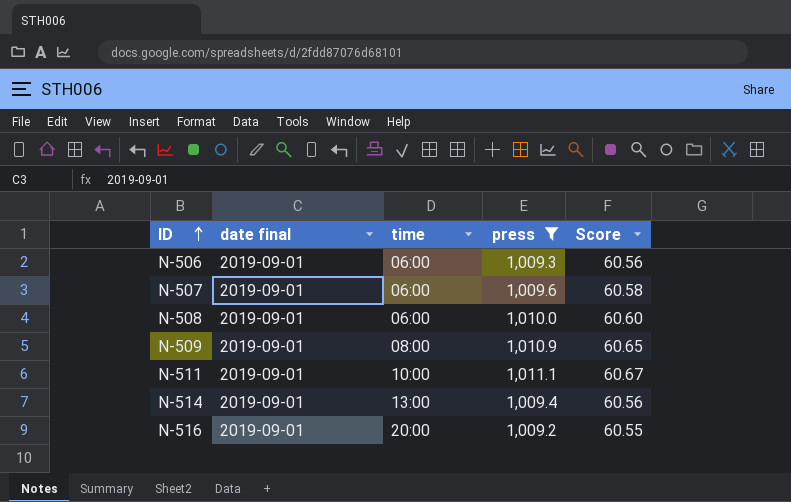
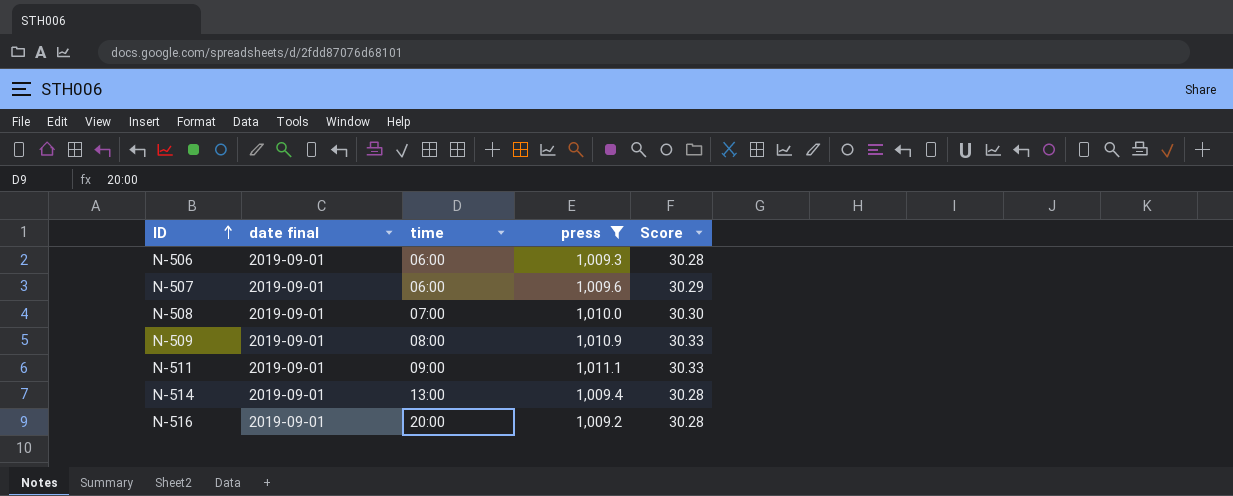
column Score | formula: [press] * 0.06 -> [press] * 0.03
N-508 | time: 06:00 -> 07:00
N-511 | time: 10:00 -> 09:00

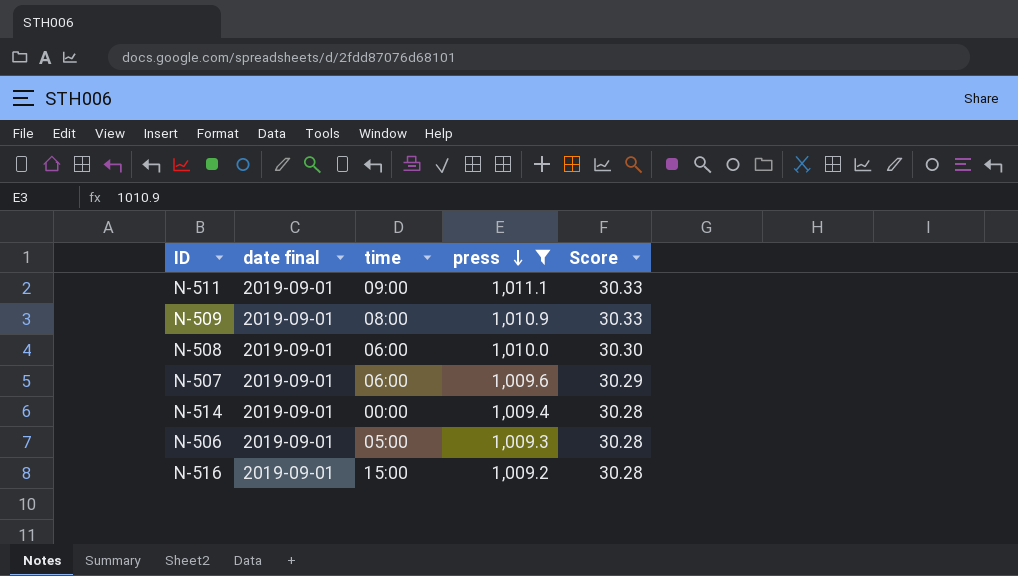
row order: ID ascending -> press descending
N-508 | time: 07:00 -> 06:00
N-514 | time: 13:00 -> 00:00
N-506 | time: 06:00 -> 05:00
N-516 | time: 20:00 -> 15:00

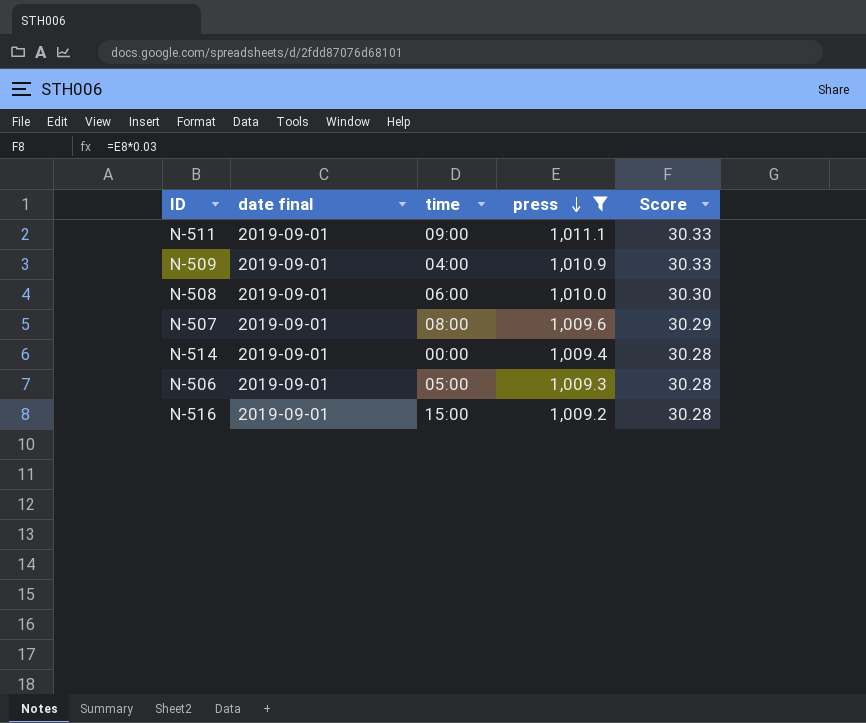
N-509 | time: 08:00 -> 04:00
N-507 | time: 06:00 -> 08:00

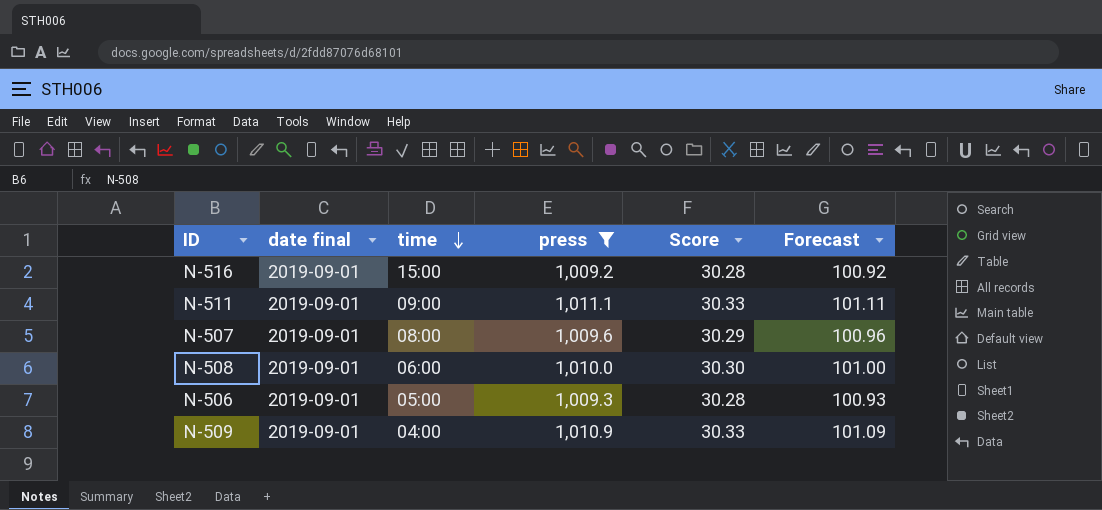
row order: press descending -> time descending
column Forecast | formula: none -> [press] * 0.1
row N-514: 2019-09-01 | 00:00 | 1,009.4 | 30.28 -> none

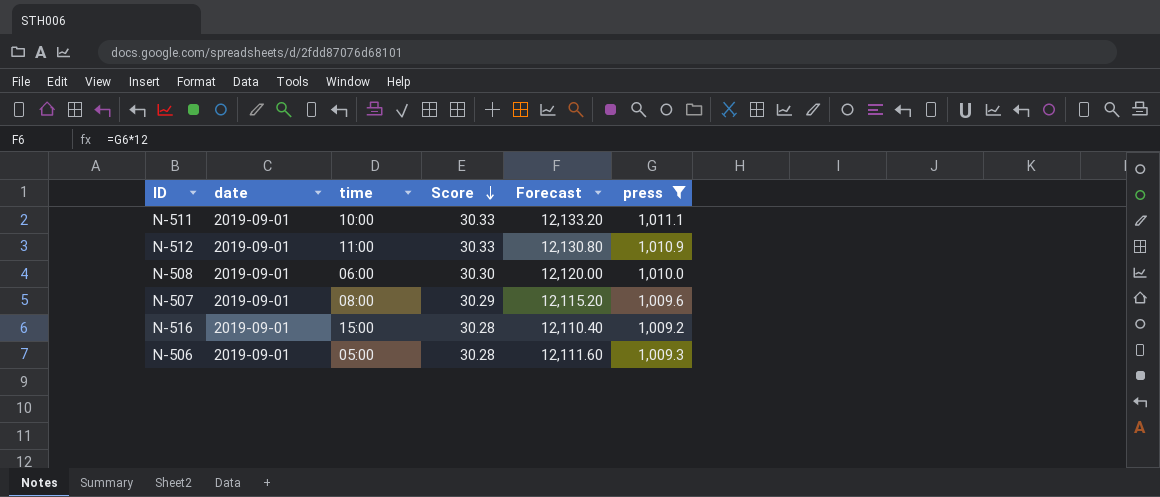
row order: time descending -> Score descending
column name: date final -> date
column Forecast | formula: [press] * 0.1 -> [press] * 12
column press | position: 4 -> 6
row N-509: 2019-09-01 | 04:00 | 1,010.9 | 30.33 | 101.09 -> none
N-511 | time: 09:00 -> 10:00
row N-512: none -> 2019-09-01 | 11:00 | 30.33 | 12,130.80 | 1,010.9

